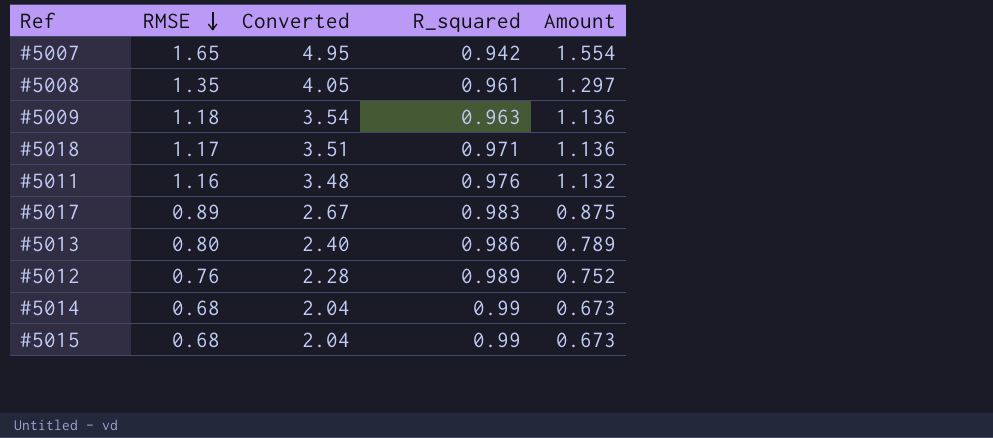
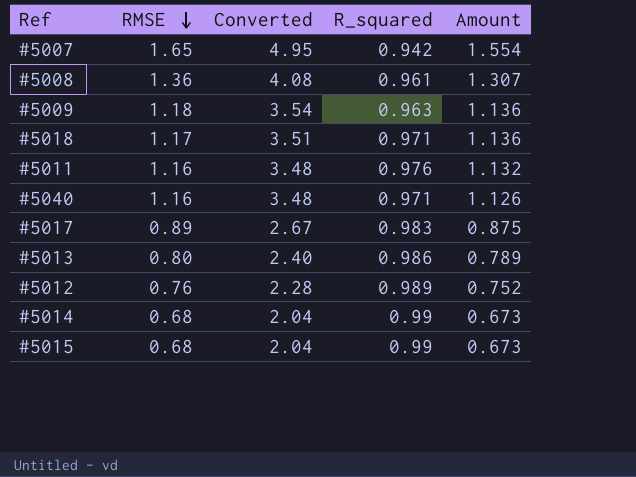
#5008 | RMSE: 1.35 -> 1.36
#5008 | Converted: 4.05 -> 4.08
#5008 | Amount: 1.297 -> 1.307
row #5040: none -> 1.16 | 3.48 | 0.971 | 1.126

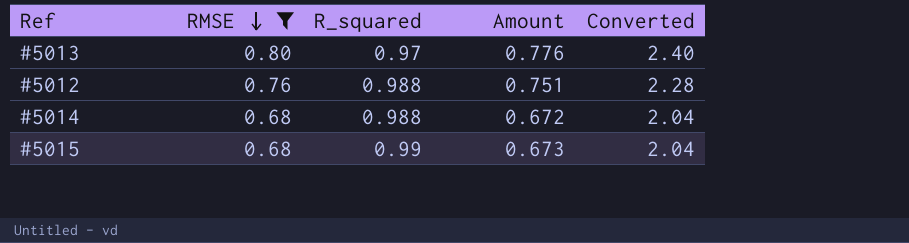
filter: none -> RMSE <= 0.80
column Converted | position: 3 -> 5
#5013 | R_squared: 0.986 -> 0.97
#5013 | Amount: 0.789 -> 0.776
#5012 | R_squared: 0.989 -> 0.988
#5012 | Amount: 0.752 -> 0.751
#5014 | R_squared: 0.99 -> 0.988
#5014 | Amount: 0.673 -> 0.672

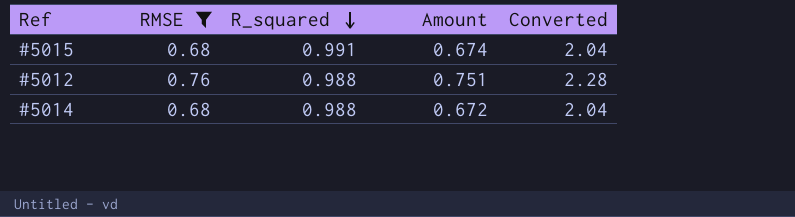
row order: RMSE descending -> R_squared descending
row #5013: 0.80 | 0.97 | 0.776 | 2.40 -> none
#5015 | R_squared: 0.99 -> 0.991
#5015 | Amount: 0.673 -> 0.674

